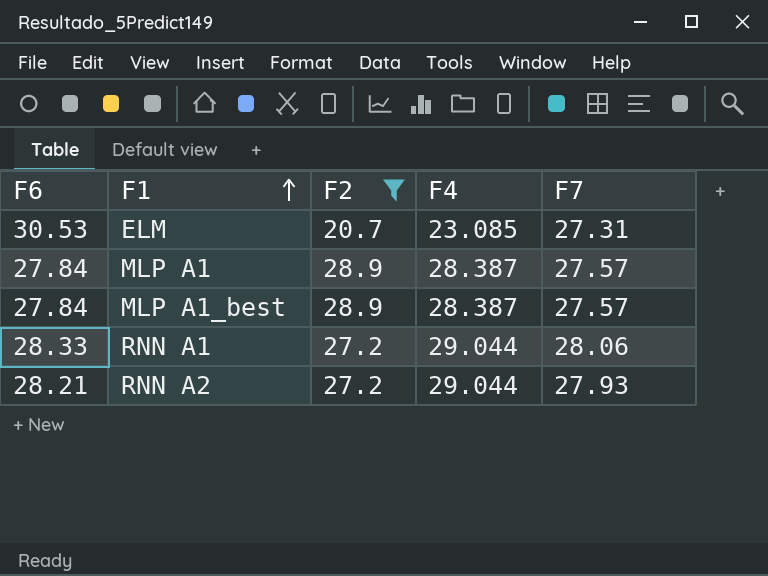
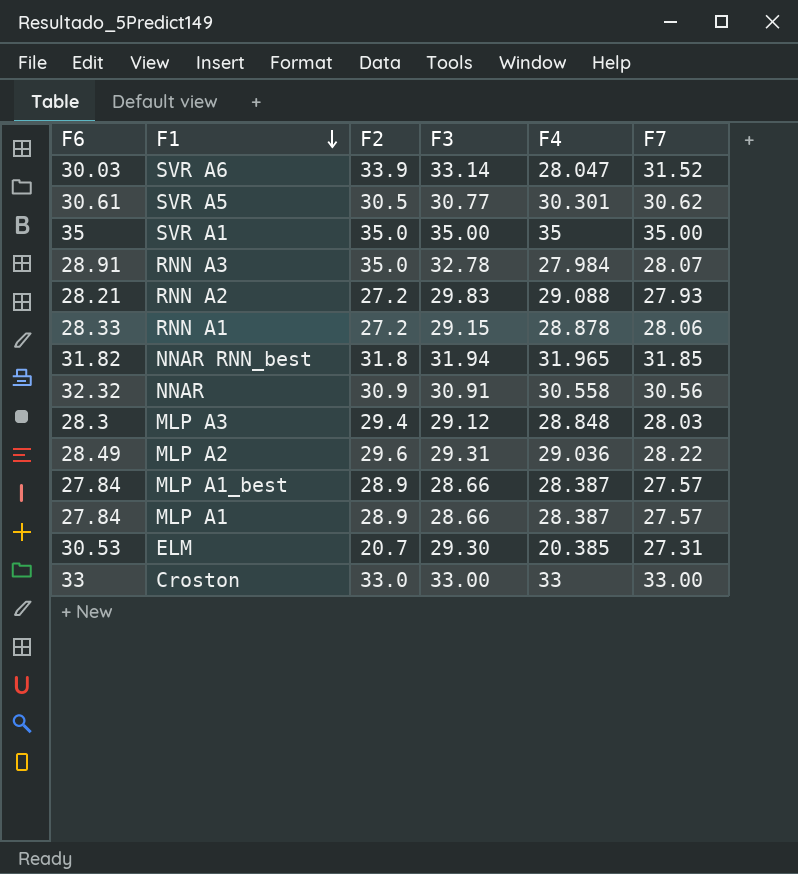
filter: F2 <= 28.9 -> none
row order: F1 ascending -> F1 descending
column F3 | position: none -> 4
RNN A2 | F4: 29.044 -> 29.088
RNN A1 | F4: 29.044 -> 28.878
ELM | F4: 23.085 -> 20.385

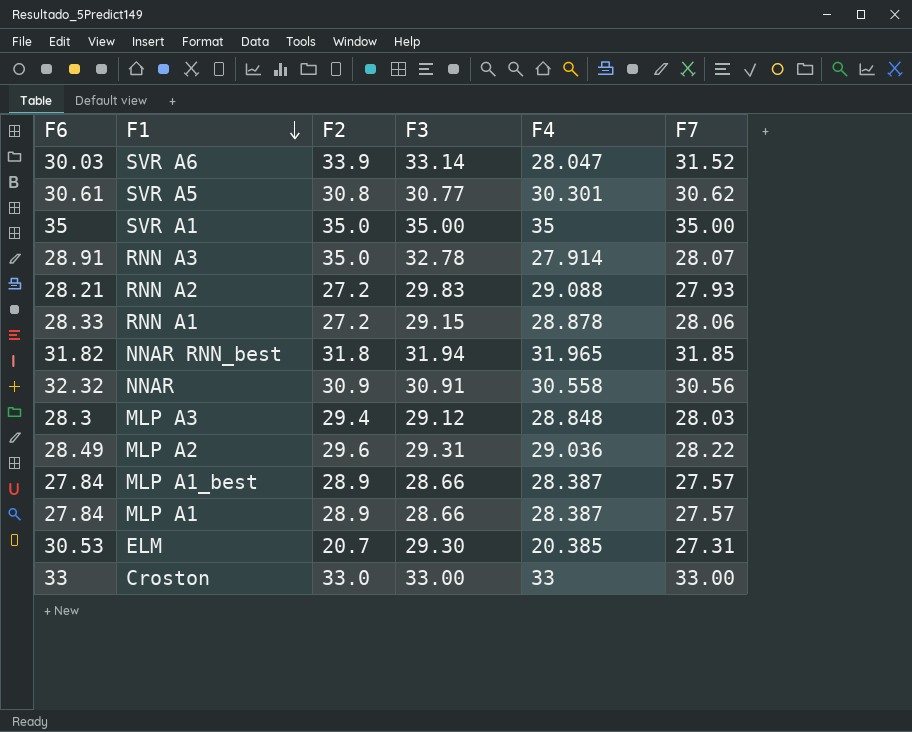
SVR A5 | F2: 30.5 -> 30.8
RNN A3 | F4: 27.984 -> 27.914

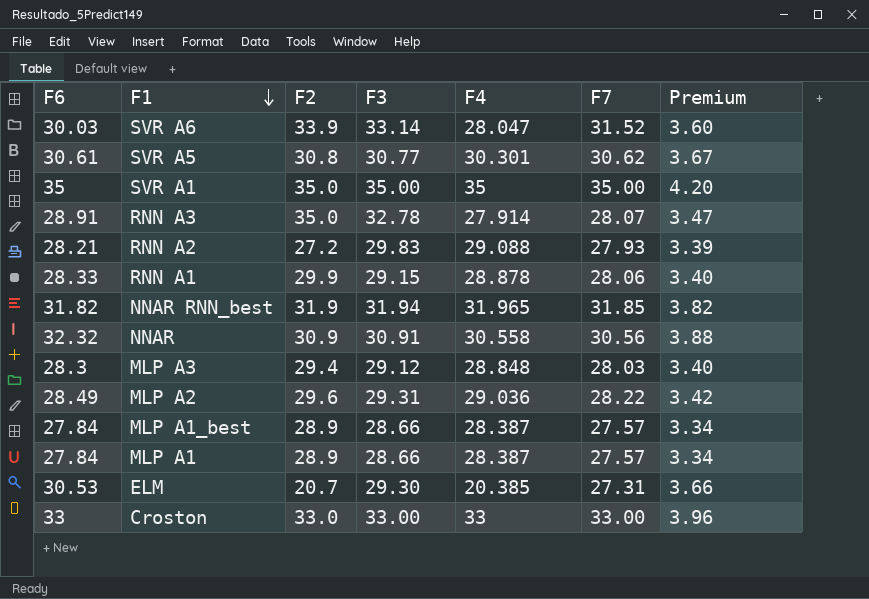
column Premium | formula: none -> [F6] * 0.12
RNN A1 | F2: 27.2 -> 29.9
NNAR RNN_best | F2: 31.8 -> 31.9

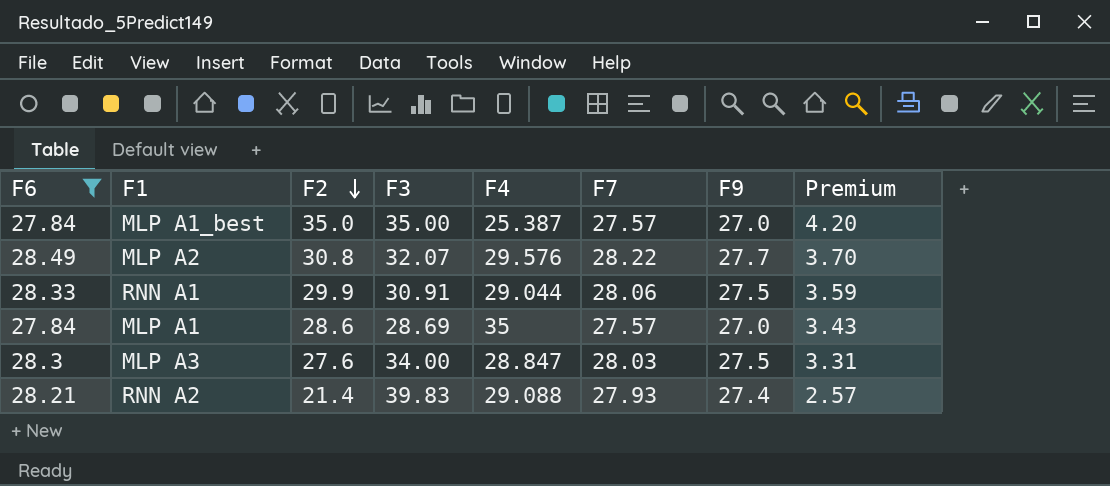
filter: none -> F6 <= 28.49
row order: F1 descending -> F2 descending
column F9 | position: none -> 7
column Premium | formula: [F6] * 0.12 -> [F2] * 0.12
MLP A1_best | F2: 28.9 -> 35.0
MLP A1_best | F3: 28.66 -> 35.00
MLP A1_best | F4: 28.387 -> 25.387
MLP A2 | F2: 29.6 -> 30.8
MLP A2 | F3: 29.31 -> 32.07
MLP A2 | F4: 29.036 -> 29.576
RNN A1 | F3: 29.15 -> 30.91
RNN A1 | F4: 28.878 -> 29.044
MLP A1 | F2: 28.9 -> 28.6
MLP A1 | F3: 28.66 -> 28.69
MLP A1 | F4: 28.387 -> 35
MLP A3 | F2: 29.4 -> 27.6
MLP A3 | F3: 29.12 -> 34.00
MLP A3 | F4: 28.848 -> 28.847
RNN A2 | F2: 27.2 -> 21.4
RNN A2 | F3: 29.83 -> 39.83

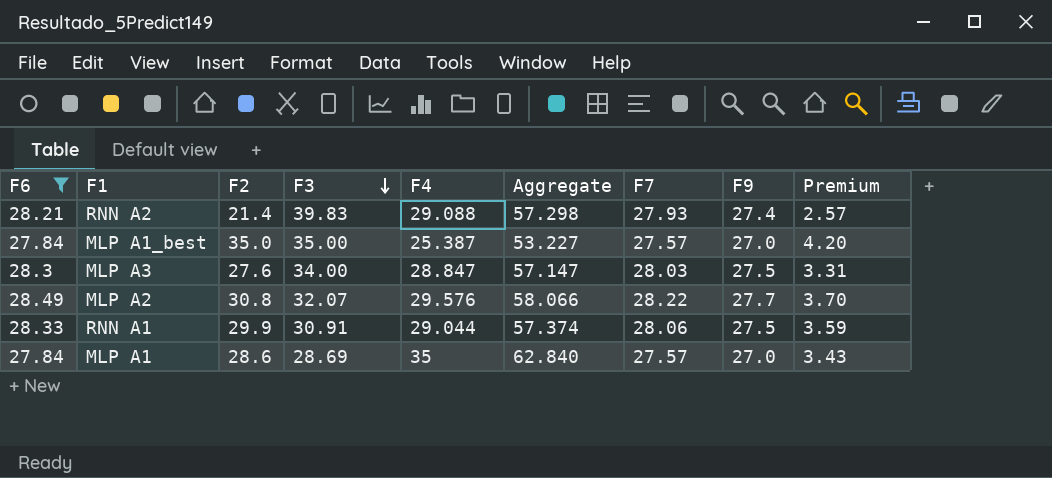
row order: F2 descending -> F3 descending
column Aggregate | formula: none -> [F6] + [F4]

